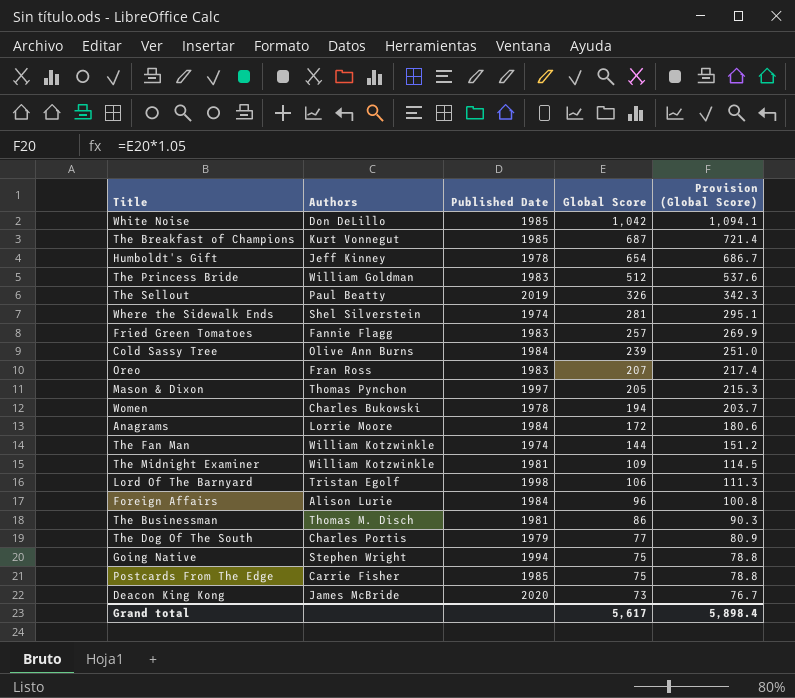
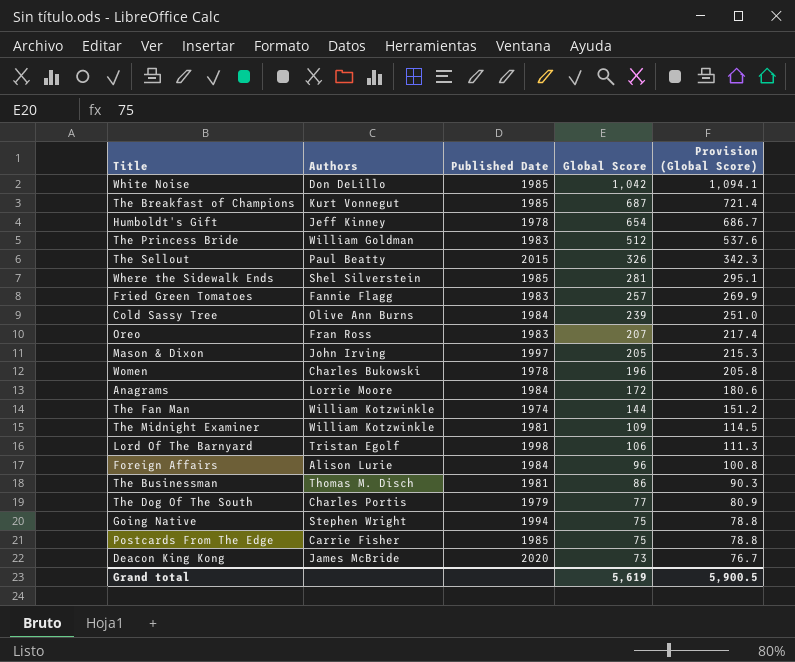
The Sellout | Published Date: 2019 -> 2015
Where the Sidewalk Ends | Published Date: 1974 -> 1985
Mason & Dixon | Authors: Thomas Pynchon -> John Irving
Women | Global Score: 194 -> 196
Women | Provision (Global Score): 203.7 -> 205.8
Grand total | Global Score: 5,617 -> 5,619
Grand total | Provision (Global Score): 5,898.4 -> 5,900.5

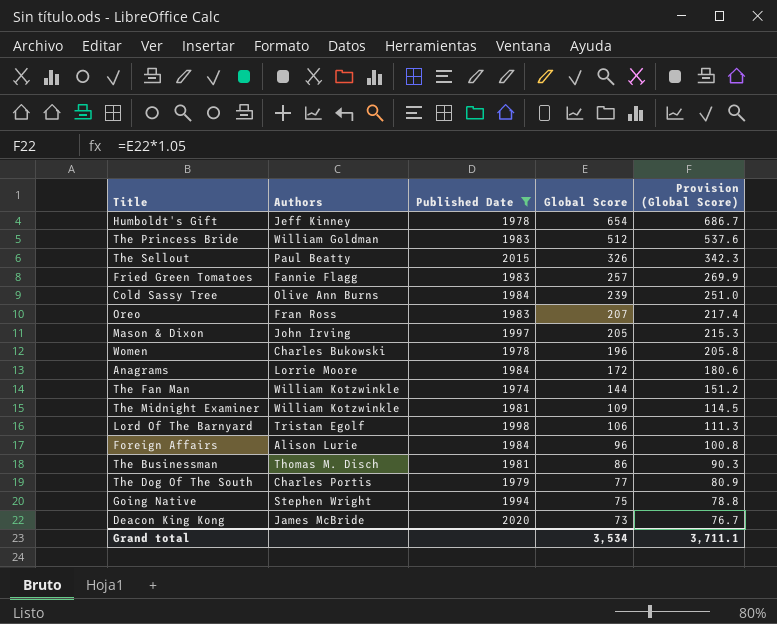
filter: none -> Published Date != 1985
Grand total | Global Score: 5,619 -> 3,534
Grand total | Provision (Global Score): 5,900.5 -> 3,711.1

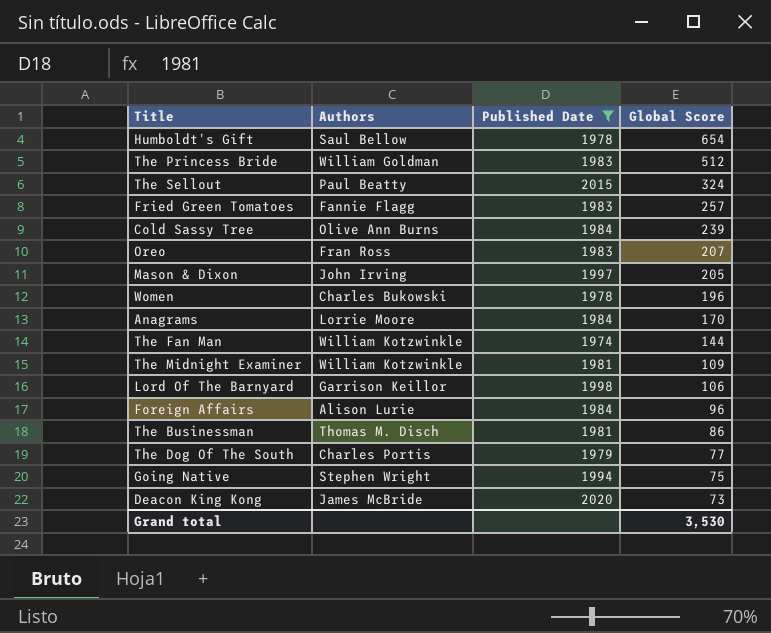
column Provision (Global Score) | formula: [Global Score] * 1.05 -> none
Humboldt's Gift | Authors: Jeff Kinney -> Saul Bellow
The Sellout | Global Score: 326 -> 324
Anagrams | Global Score: 172 -> 170
Lord Of The Barnyard | Authors: Tristan Egolf -> Garrison Keillor
Grand total | Global Score: 3,534 -> 3,530

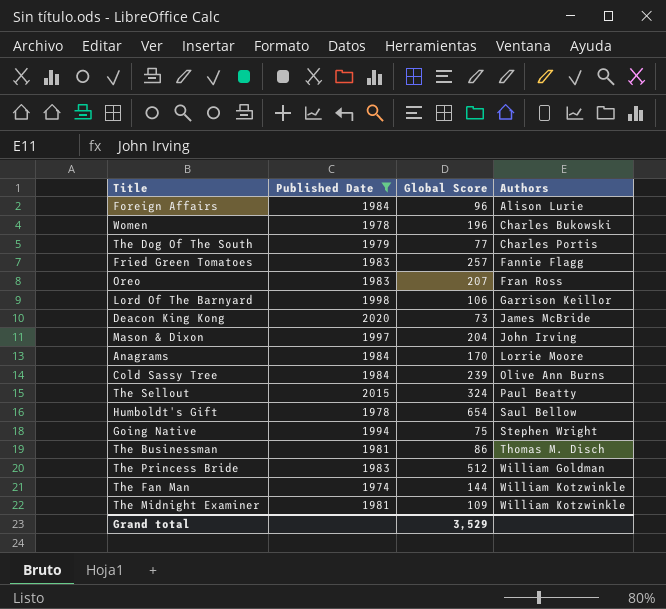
row order: Global Score descending -> Authors ascending
column Authors | position: 2 -> 4
Mason & Dixon | Global Score: 205 -> 204
Grand total | Global Score: 3,530 -> 3,529

